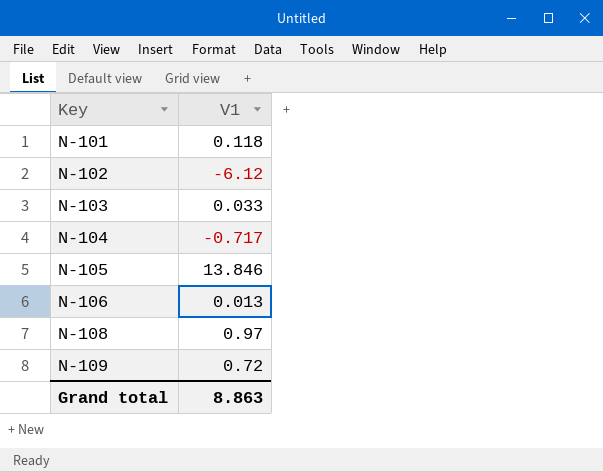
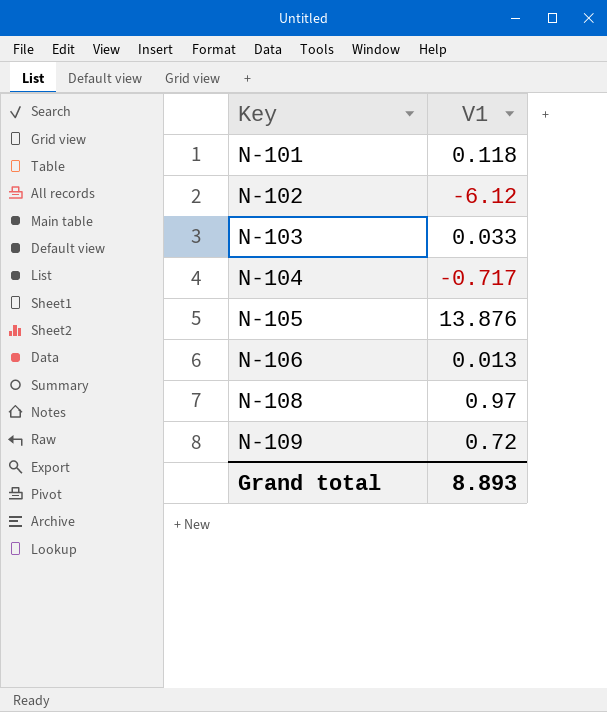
N-105 | V1: 13.846 -> 13.876
Grand total | V1: 8.863 -> 8.893

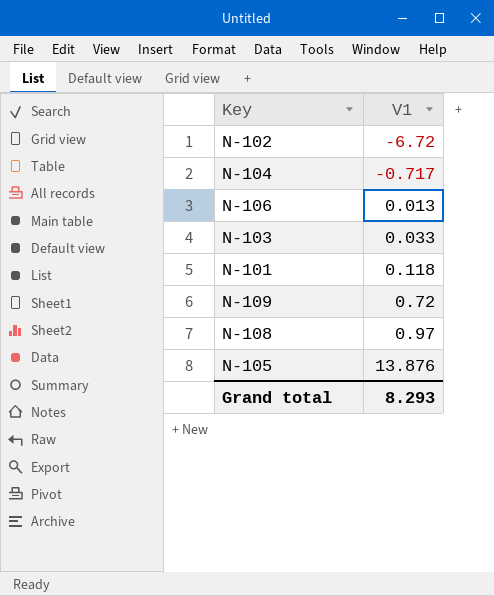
row order: Key ascending -> V1 ascending
N-102 | V1: -6.12 -> -6.72
Grand total | V1: 8.893 -> 8.293

